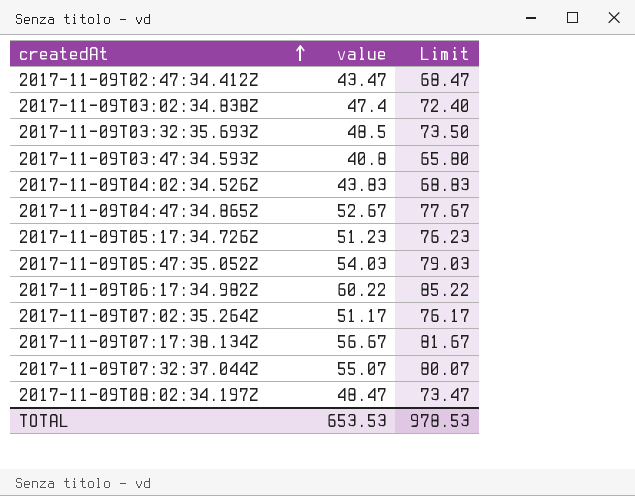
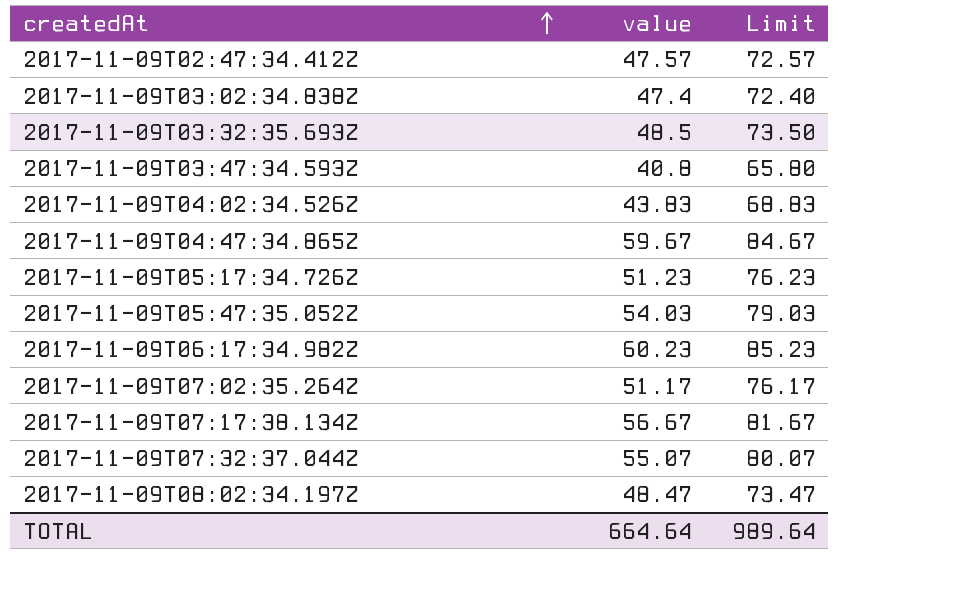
2017-11-09T02:47:34.412Z | value: 43.47 -> 47.57
2017-11-09T02:47:34.412Z | Limit: 68.47 -> 72.57
2017-11-09T04:47:34.865Z | value: 52.67 -> 59.67
2017-11-09T04:47:34.865Z | Limit: 77.67 -> 84.67
2017-11-09T06:17:34.982Z | value: 60.22 -> 60.23
2017-11-09T06:17:34.982Z | Limit: 85.22 -> 85.23
TOTAL | value: 653.53 -> 664.64
TOTAL | Limit: 978.53 -> 989.64

